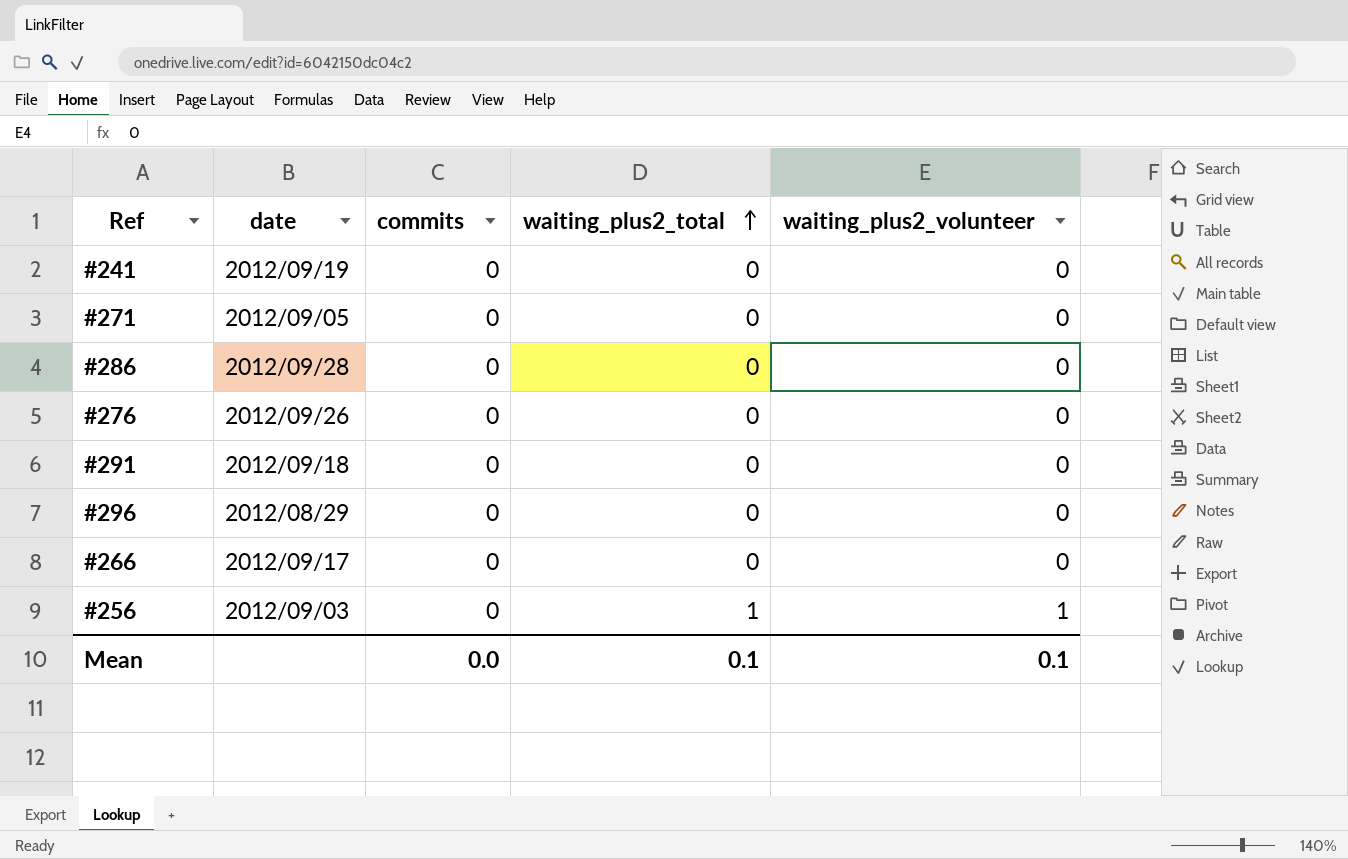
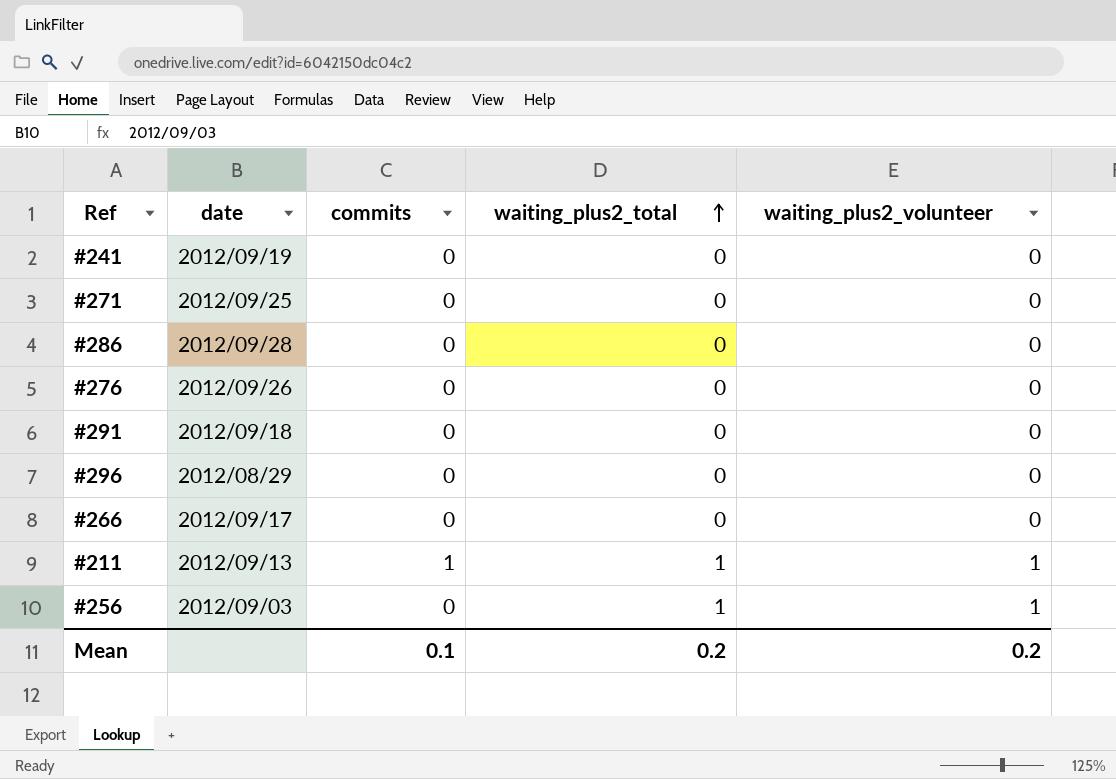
#271 | date: 2012/09/05 -> 2012/09/25
row #211: none -> 2012/09/13 | 1 | 1 | 1
Mean | commits: 0.0 -> 0.1
Mean | waiting_plus2_total: 0.1 -> 0.2
Mean | waiting_plus2_volunteer: 0.1 -> 0.2

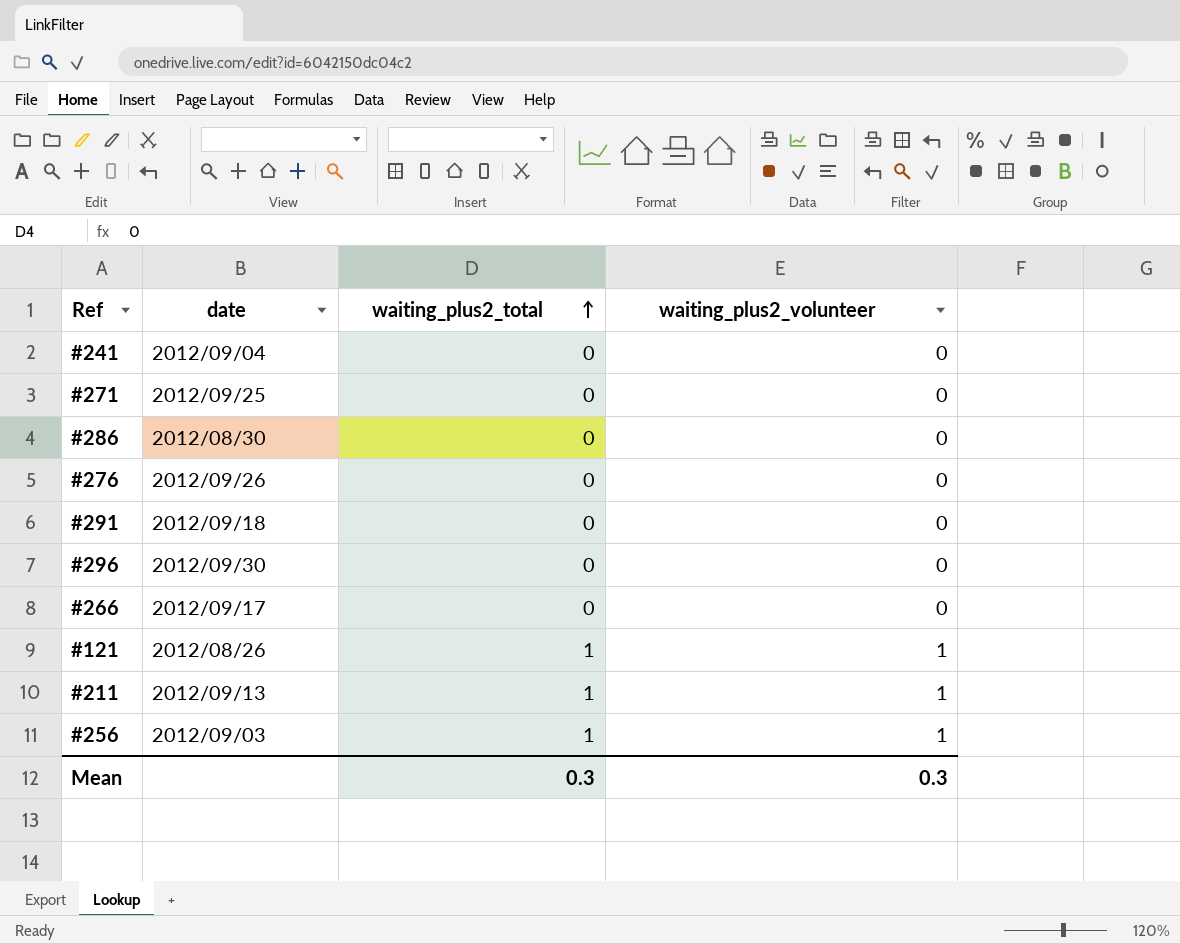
column commits | position: 3 -> none
#241 | date: 2012/09/19 -> 2012/09/04
#286 | date: 2012/09/28 -> 2012/08/30
#296 | date: 2012/08/29 -> 2012/09/30
row #121: none -> 2012/08/26 | 1 | 1
Mean | waiting_plus2_total: 0.2 -> 0.3
Mean | waiting_plus2_volunteer: 0.2 -> 0.3

